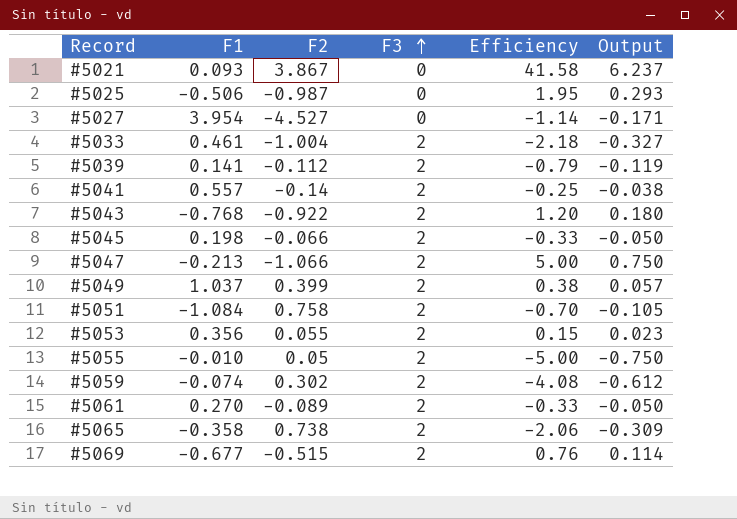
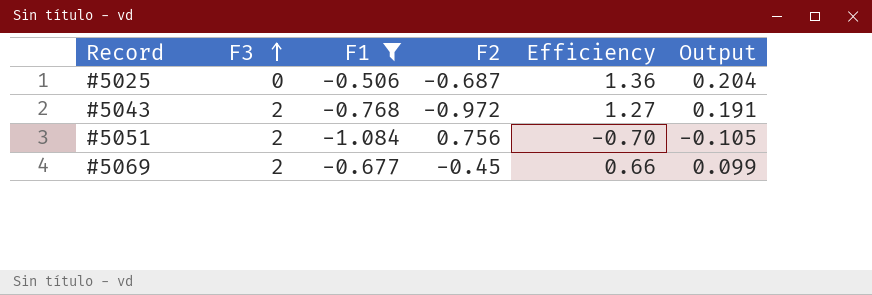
filter: none -> F1 <= -0.506
column F3 | position: 4 -> 2
#5025 | F2: -0.987 -> -0.687
#5025 | Efficiency: 1.95 -> 1.36
#5025 | Output: 0.293 -> 0.204
#5043 | F2: -0.922 -> -0.972
#5043 | Efficiency: 1.20 -> 1.27
#5043 | Output: 0.180 -> 0.191
#5051 | F2: 0.758 -> 0.756
#5069 | F2: -0.515 -> -0.45
#5069 | Efficiency: 0.76 -> 0.66
#5069 | Output: 0.114 -> 0.099

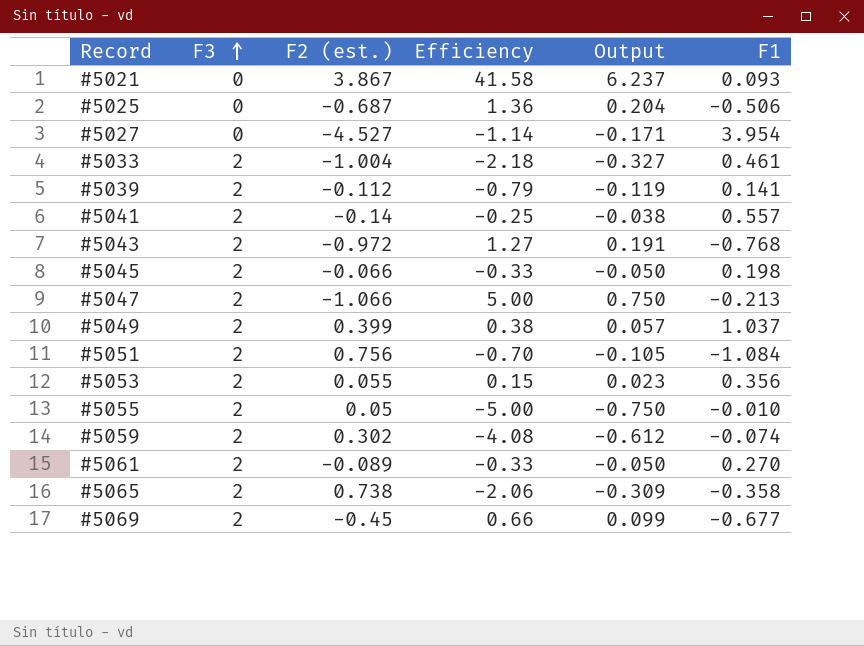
filter: F1 <= -0.506 -> none
column name: F2 -> F2 (est.)
column F1 | position: 3 -> 6

